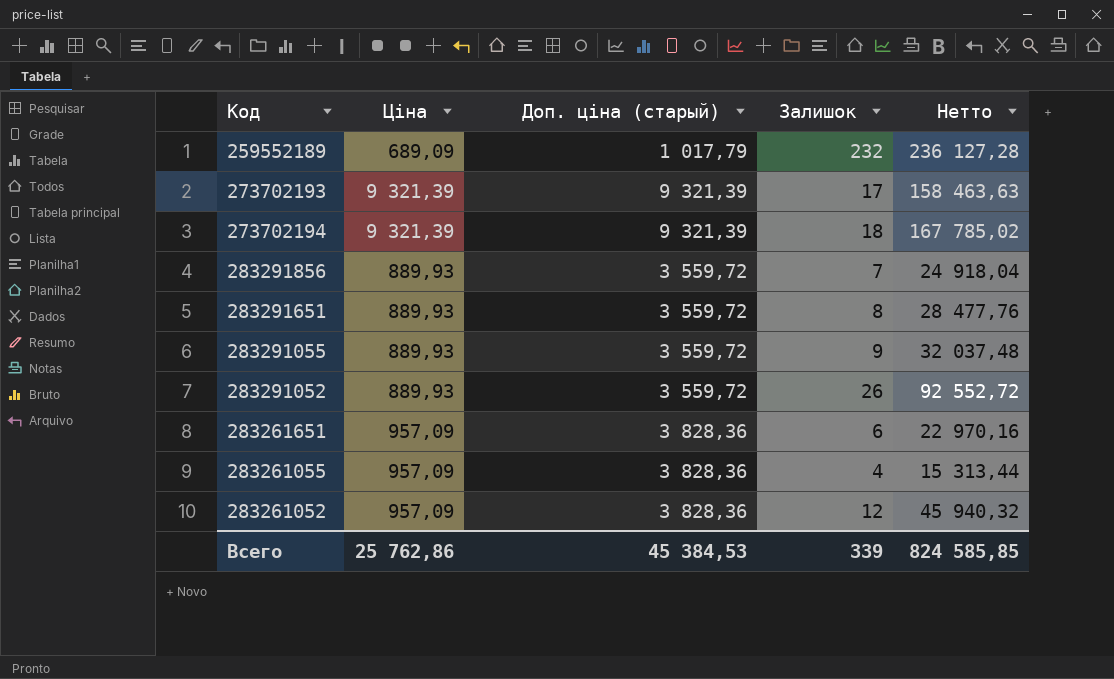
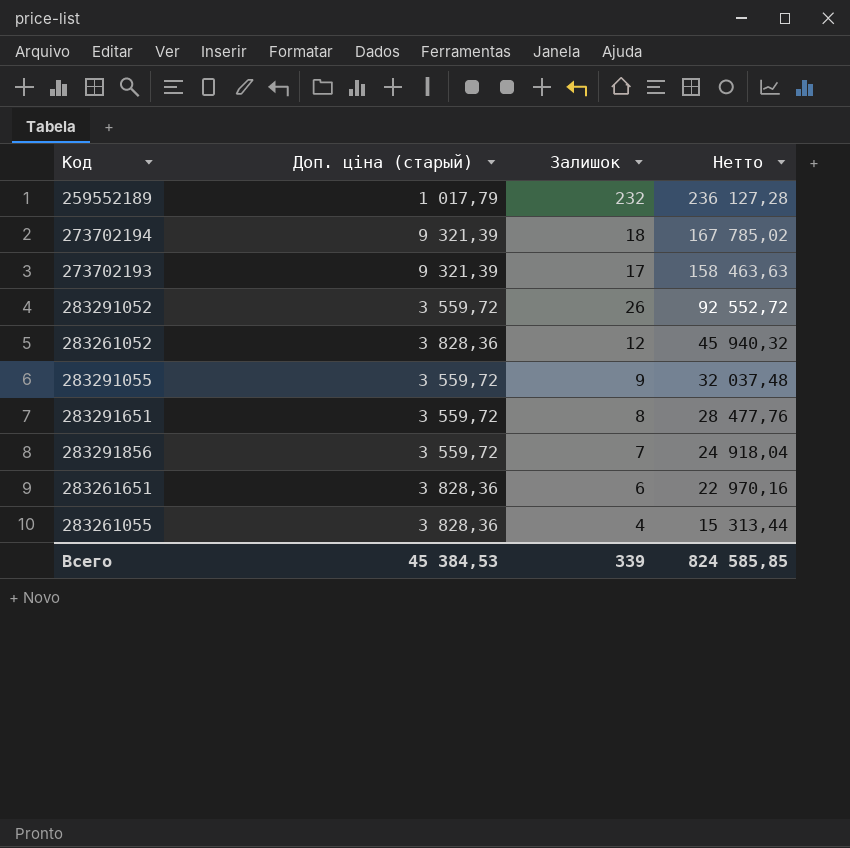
row order: none -> Нетто descending
column Ціна | position: 2 -> none

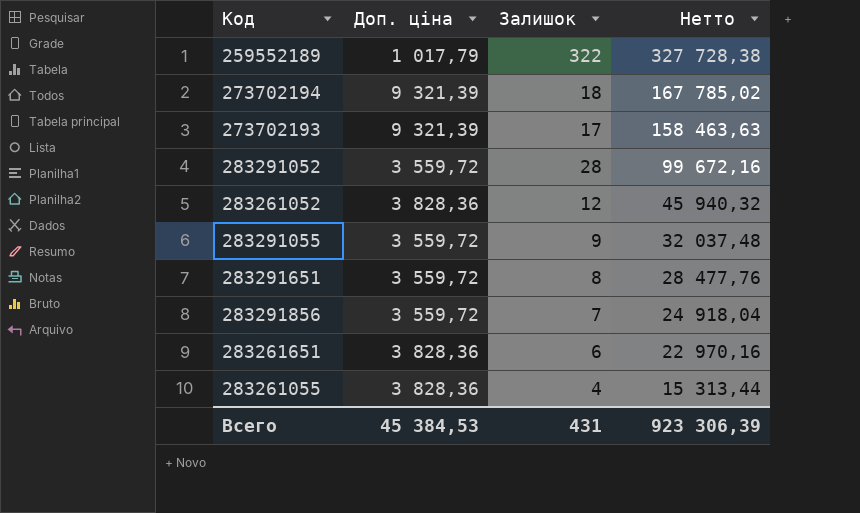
column name: Доп. ціна (старый) -> Доп. ціна
259552189 | Залишок: 232 -> 322
259552189 | Нетто: 236 127,28 -> 327 728,38
283291052 | Залишок: 26 -> 28
283291052 | Нетто: 92 552,72 -> 99 672,16
Всего | Залишок: 339 -> 431
Всего | Нетто: 824 585,85 -> 923 306,39

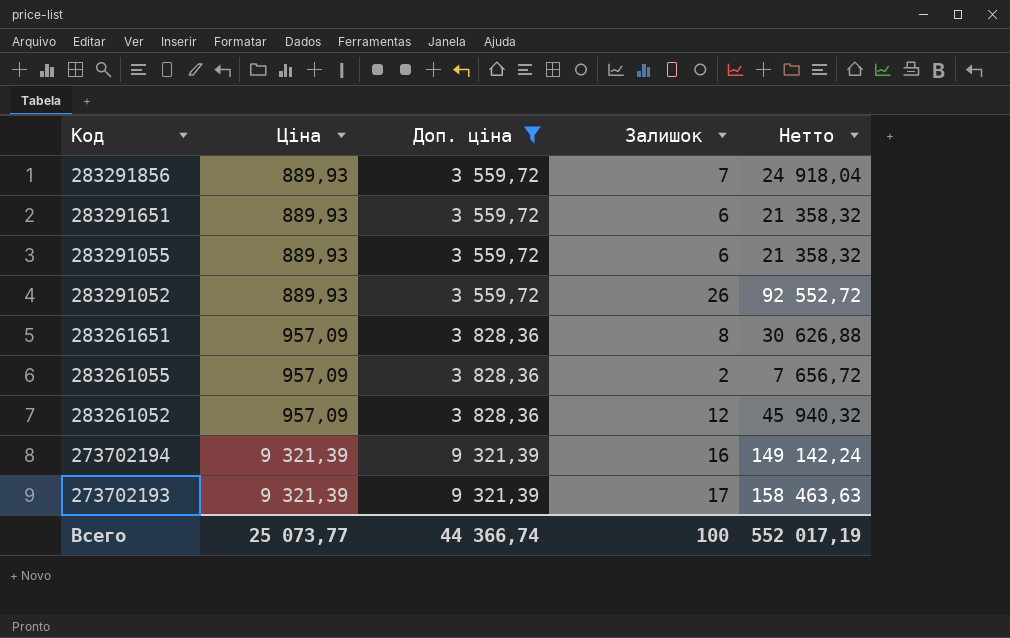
filter: none -> Доп. ціна != 1 017,79
row order: Нетто descending -> Код descending
column Ціна | position: none -> 2
283291651 | Залишок: 8 -> 6
283291651 | Нетто: 28 477,76 -> 21 358,32
283291055 | Залишок: 9 -> 6
283291055 | Нетто: 32 037,48 -> 21 358,32
283291052 | Залишок: 28 -> 26
283291052 | Нетто: 99 672,16 -> 92 552,72
283261651 | Залишок: 6 -> 8
283261651 | Нетто: 22 970,16 -> 30 626,88
283261055 | Залишок: 4 -> 2
283261055 | Нетто: 15 313,44 -> 7 656,72
273702194 | Залишок: 18 -> 16
273702194 | Нетто: 167 785,02 -> 149 142,24
Всего | Доп. ціна: 45 384,53 -> 44 366,74
Всего | Залишок: 431 -> 100
Всего | Нетто: 923 306,39 -> 552 017,19

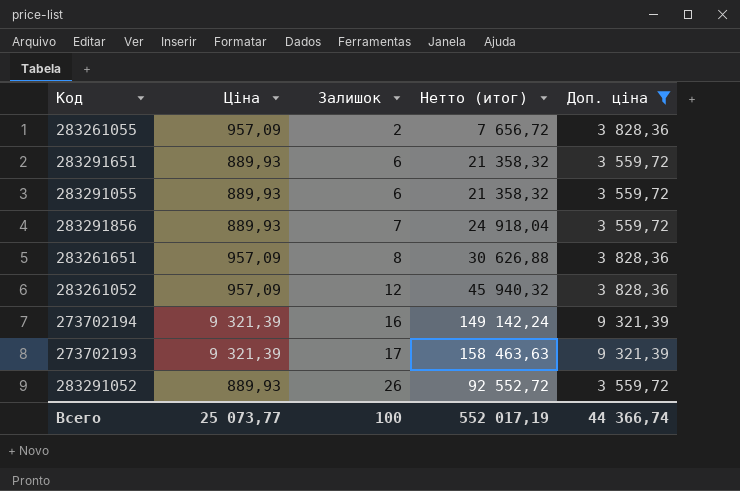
row order: Код descending -> Залишок ascending
column name: Нетто -> Нетто (итог)
column Доп. ціна | position: 3 -> 5

